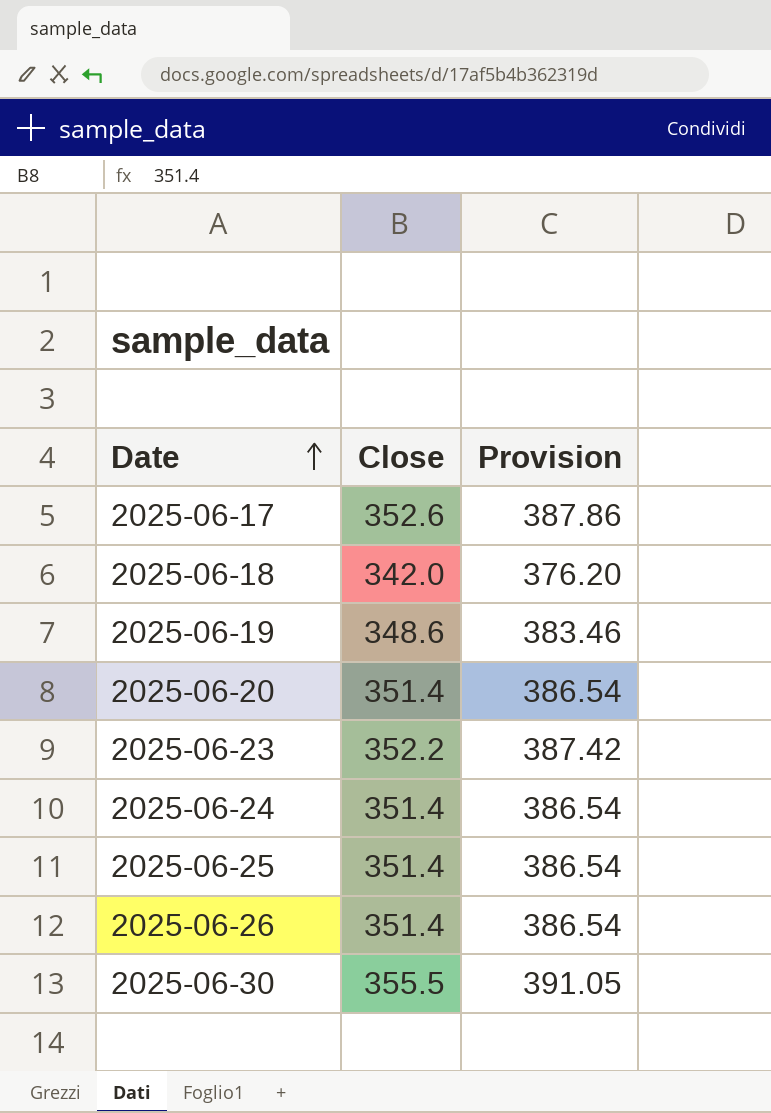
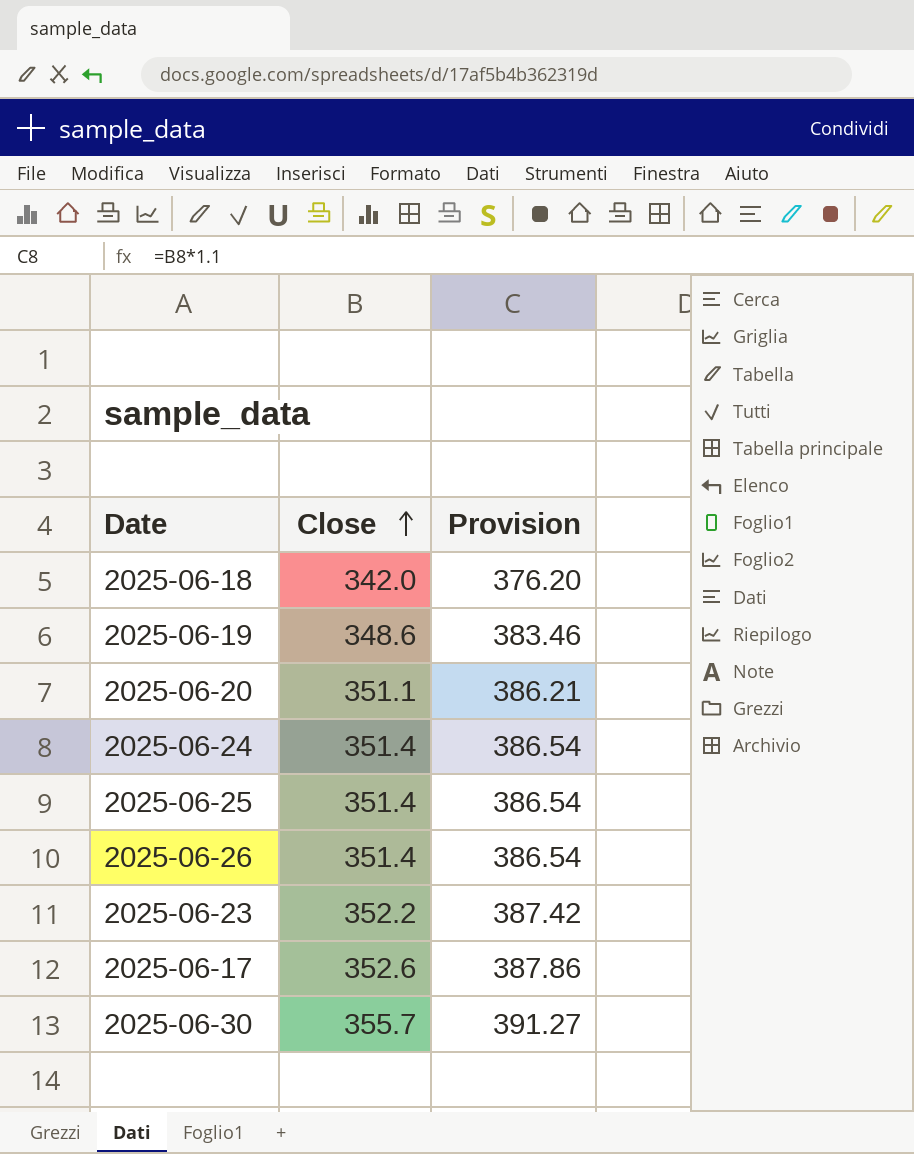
row order: Date ascending -> Close ascending
2025-06-20 | Close: 351.4 -> 351.1
2025-06-20 | Provision: 386.54 -> 386.21
2025-06-30 | Close: 355.5 -> 355.7
2025-06-30 | Provision: 391.05 -> 391.27

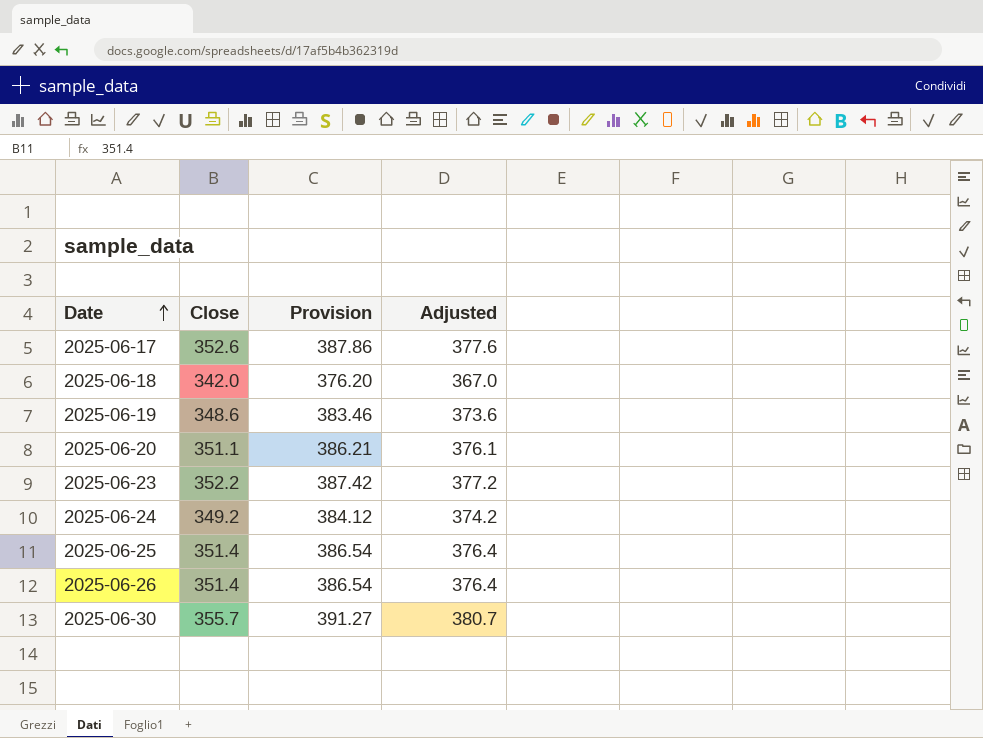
row order: Close ascending -> Date ascending
column Adjusted | formula: none -> [Close] + 25
2025-06-24 | Close: 351.4 -> 349.2
2025-06-24 | Provision: 386.54 -> 384.12

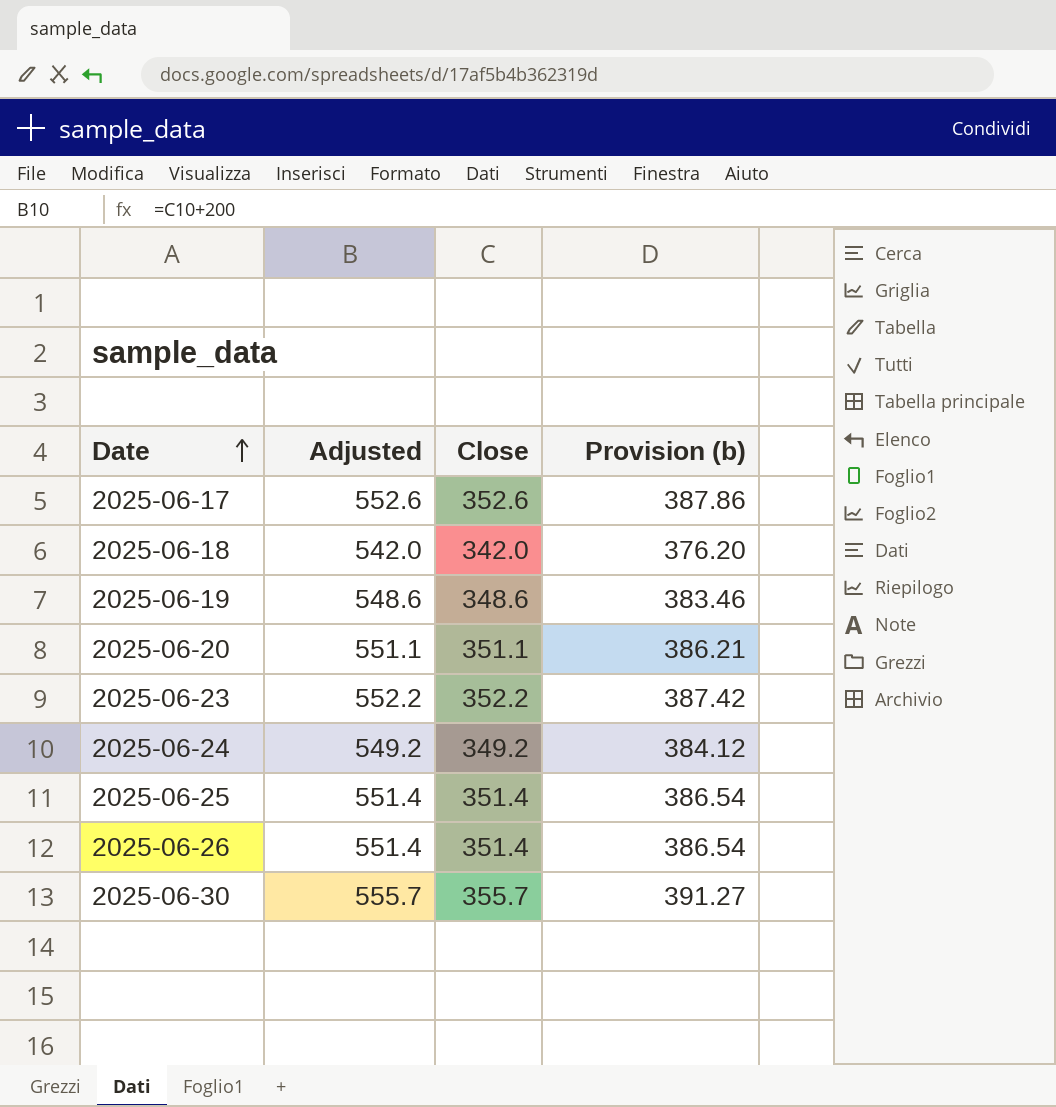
column Adjusted | formula: [Close] + 25 -> [Close] + 200
column Adjusted | position: 4 -> 2
column name: Provision -> Provision (b)

